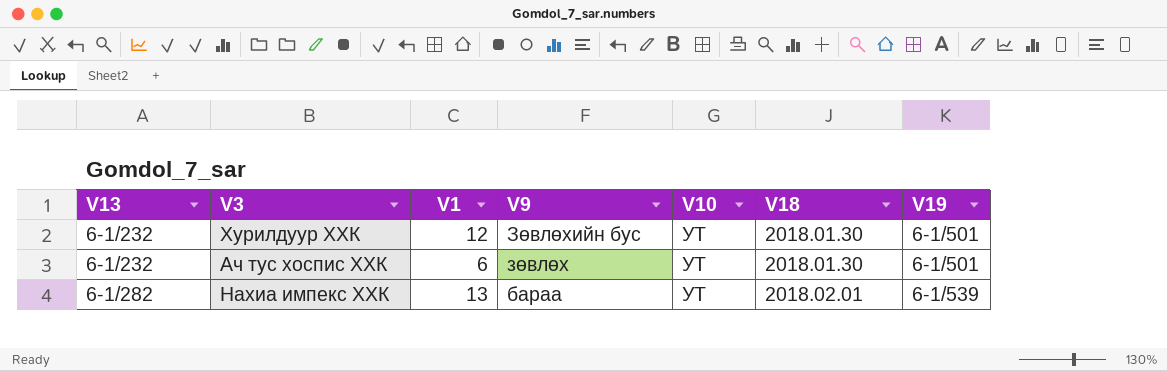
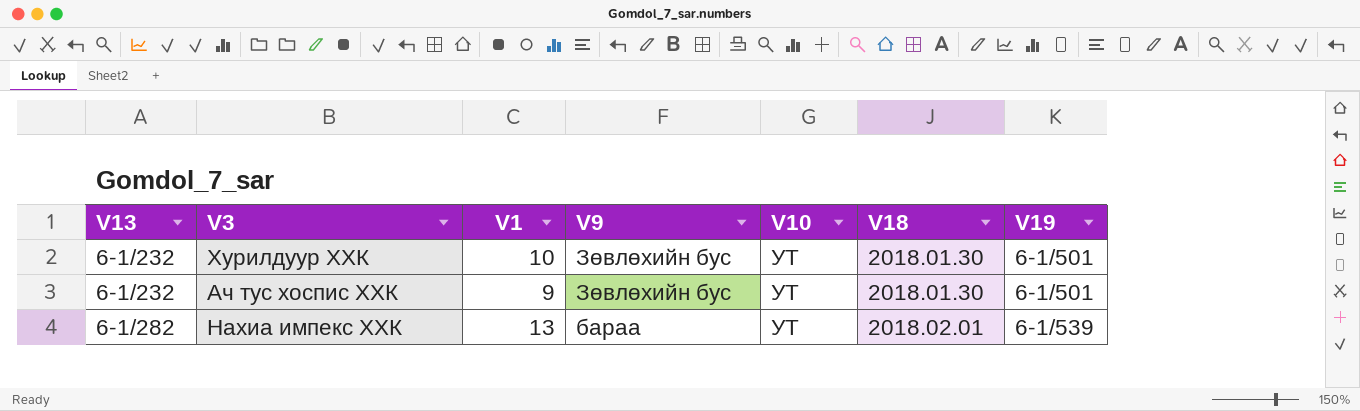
Хурилдуур ХХК | V1: 12 -> 10
Ач тус хоспис ХХК | V1: 6 -> 9
Ач тус хоспис ХХК | V9: зөвлөх -> Зөвлөхийн бус

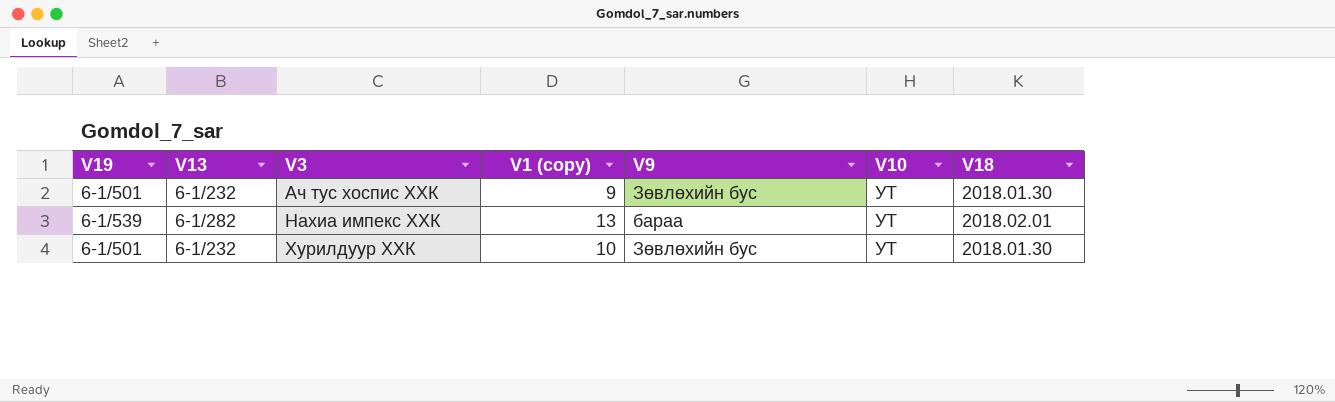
row order: V13 ascending -> V3 ascending
column V19 | position: 7 -> 1
column name: V1 -> V1 (copy)

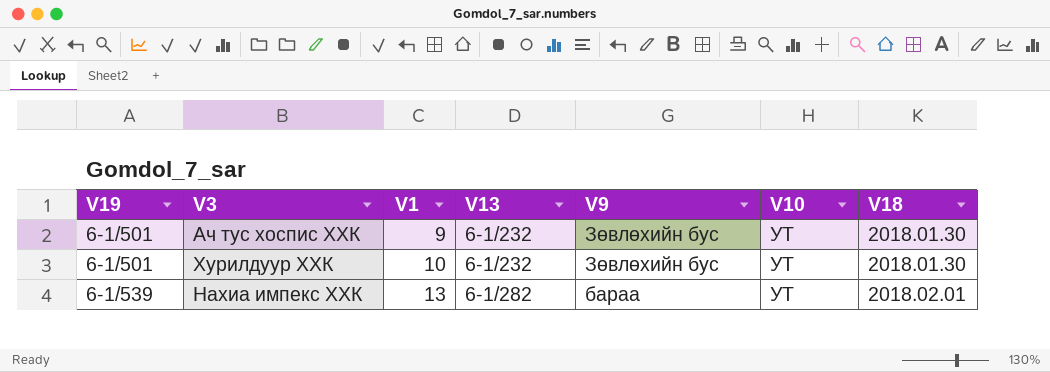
row order: V3 ascending -> V19 ascending
column name: V1 (copy) -> V1
column V13 | position: 2 -> 4

